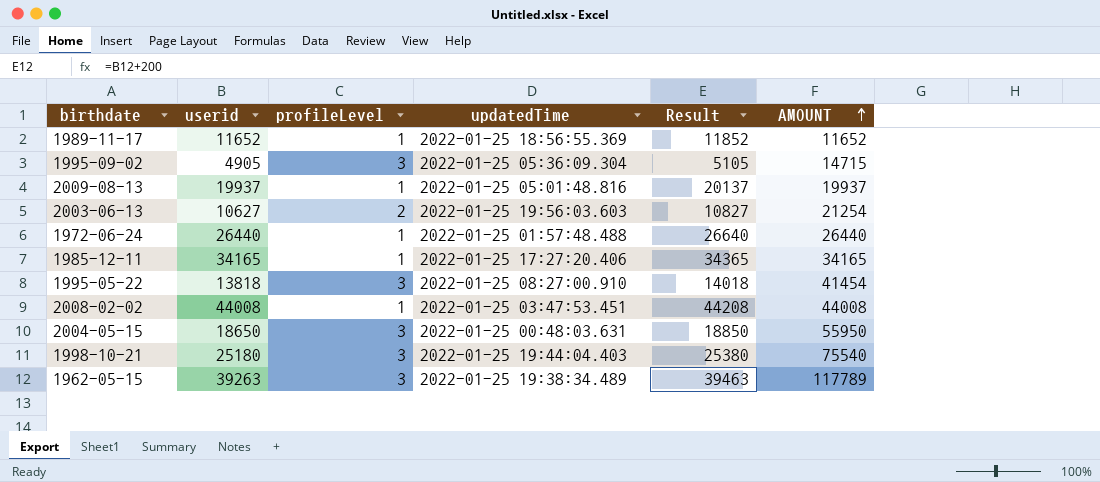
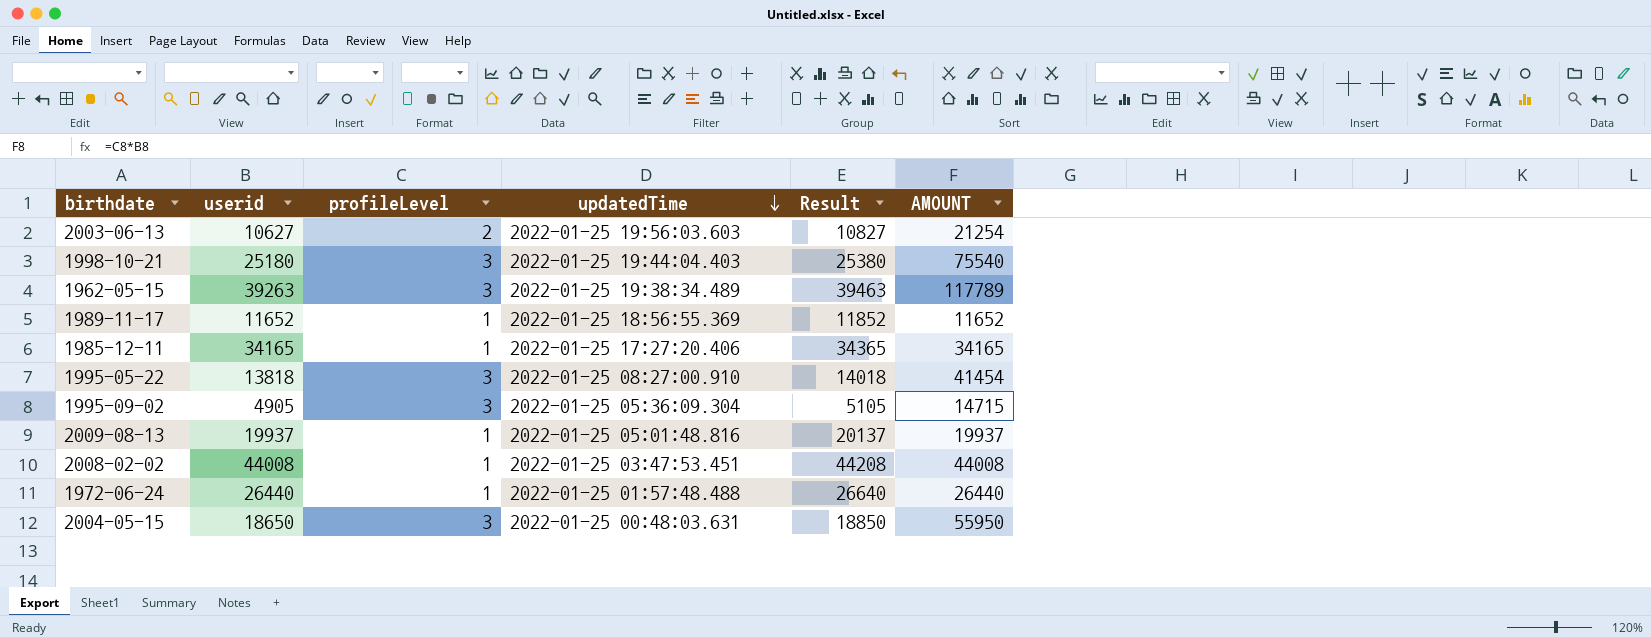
row order: AMOUNT ascending -> updatedTime descending

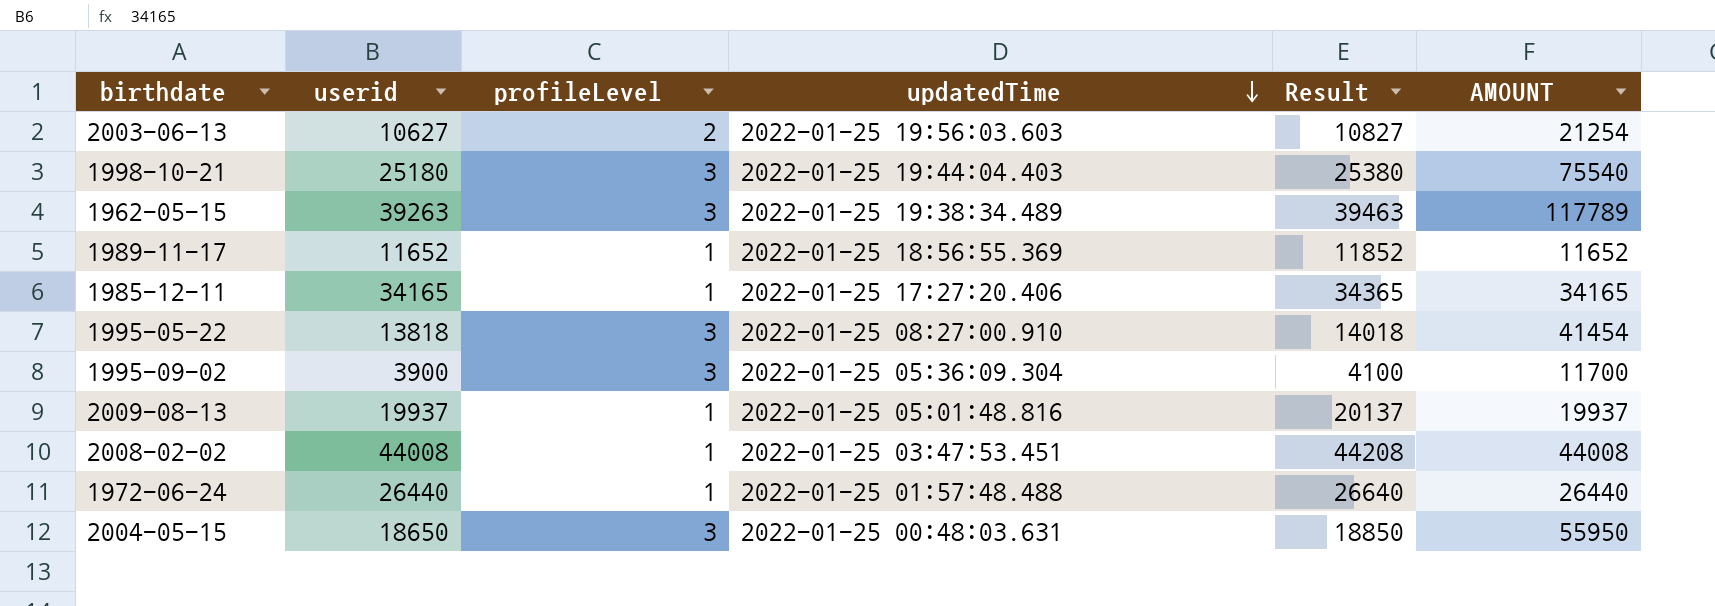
1995-09-02 | userid: 4905 -> 3900
1995-09-02 | Result: 5105 -> 4100
1995-09-02 | AMOUNT: 14715 -> 11700

